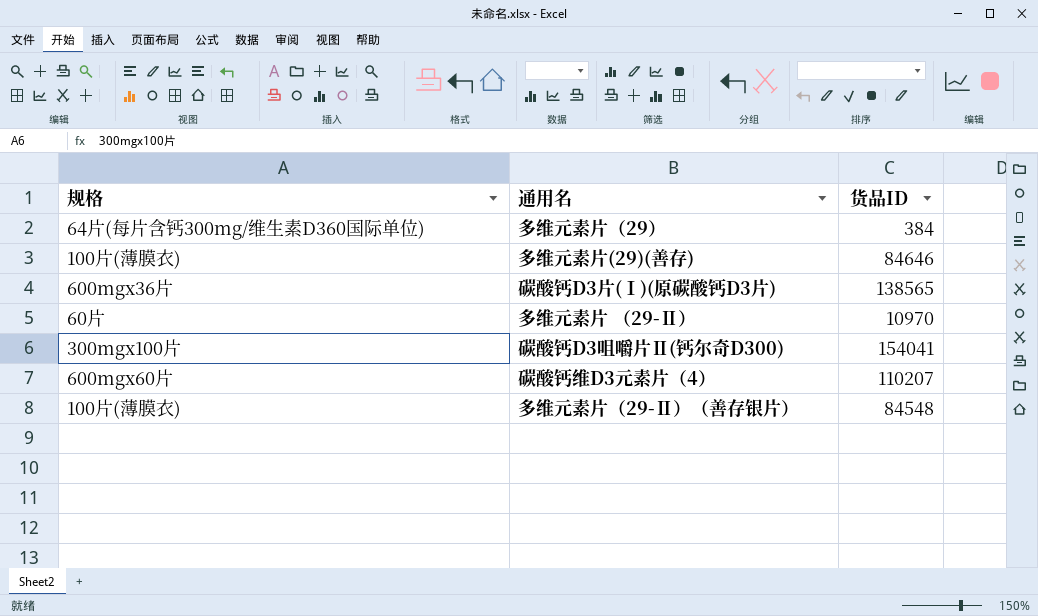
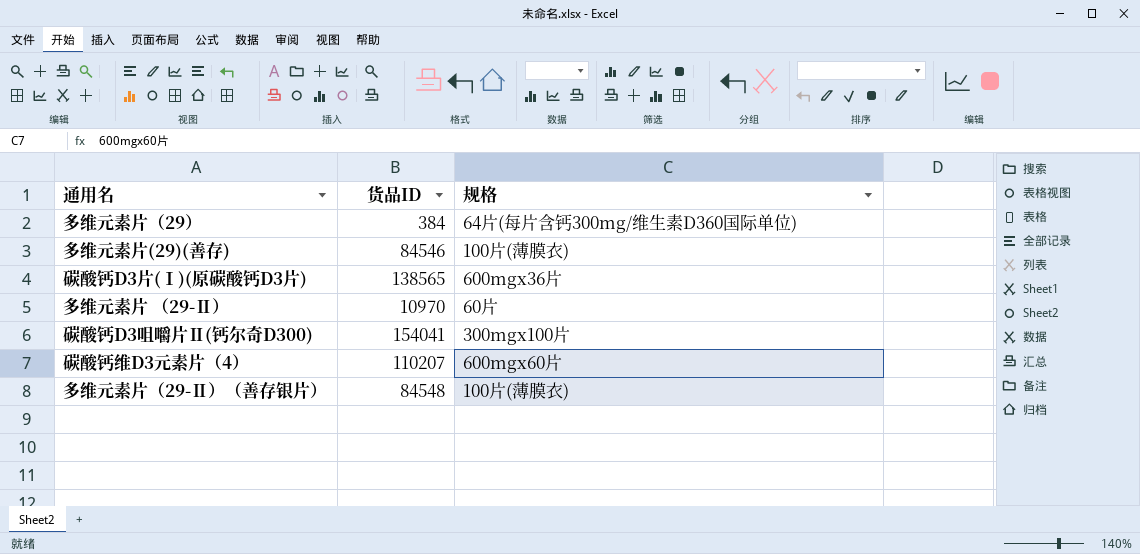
column 规格 | position: 1 -> 3
多维元素片(29)(善存) | 货品ID: 84646 -> 84546

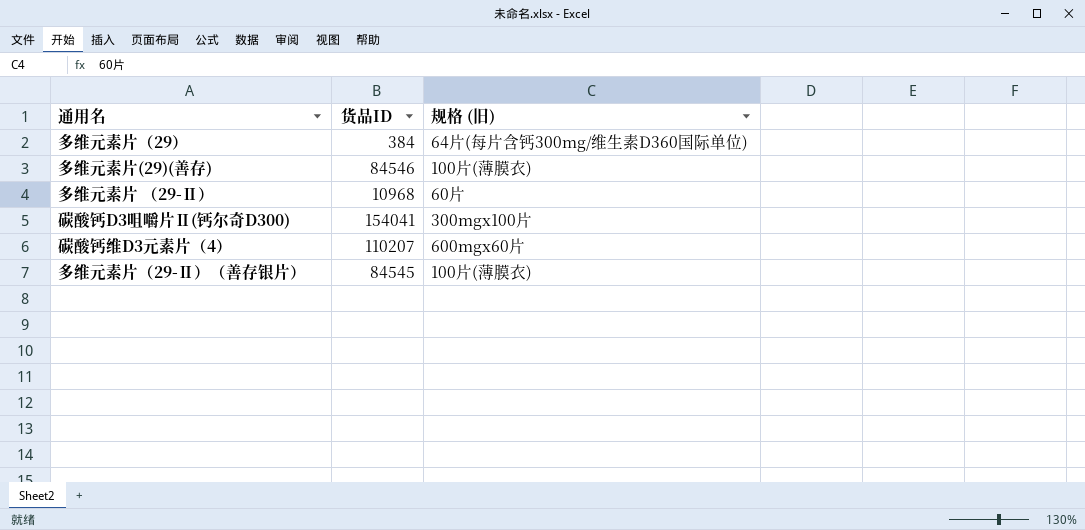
column name: 规格 -> 规格 (旧)
row 碳酸钙D3片(Ⅰ)(原碳酸钙D3片): 138565 | 600mgx36片 -> none
多维元素片 （29-Ⅱ） | 货品ID: 10970 -> 10968
多维元素片（29-Ⅱ）（善存银片） | 货品ID: 84548 -> 84545

